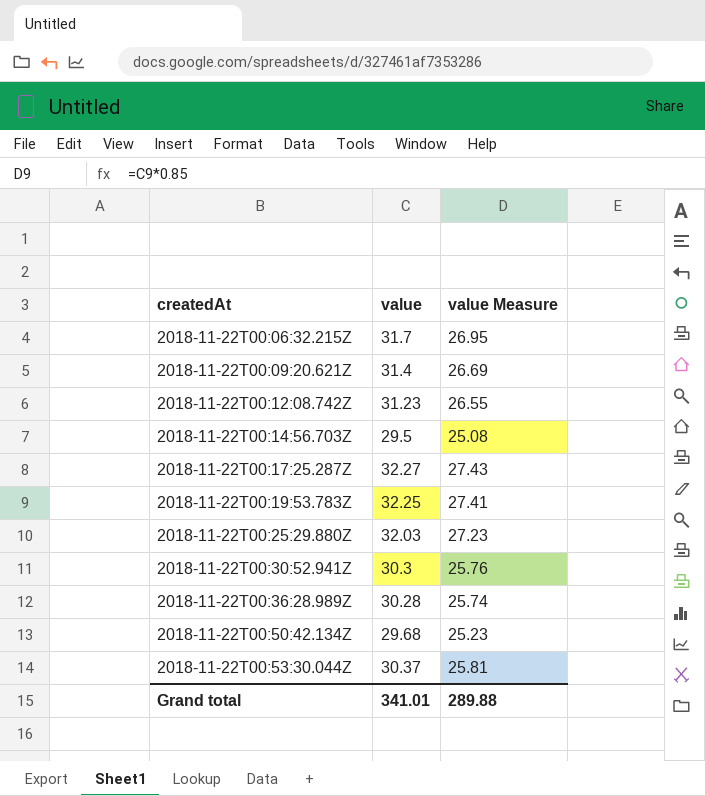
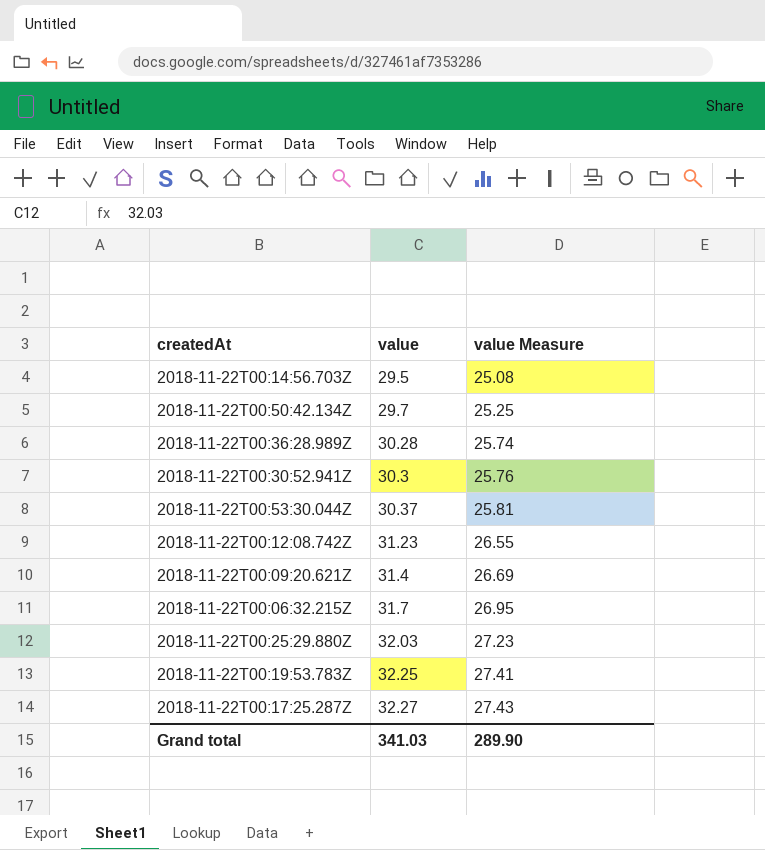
row order: createdAt ascending -> value ascending
2018-11-22T00:50:42.134Z | value: 29.68 -> 29.7
2018-11-22T00:50:42.134Z | value Measure: 25.23 -> 25.25
Grand total | value: 341.01 -> 341.03
Grand total | value Measure: 289.88 -> 289.90

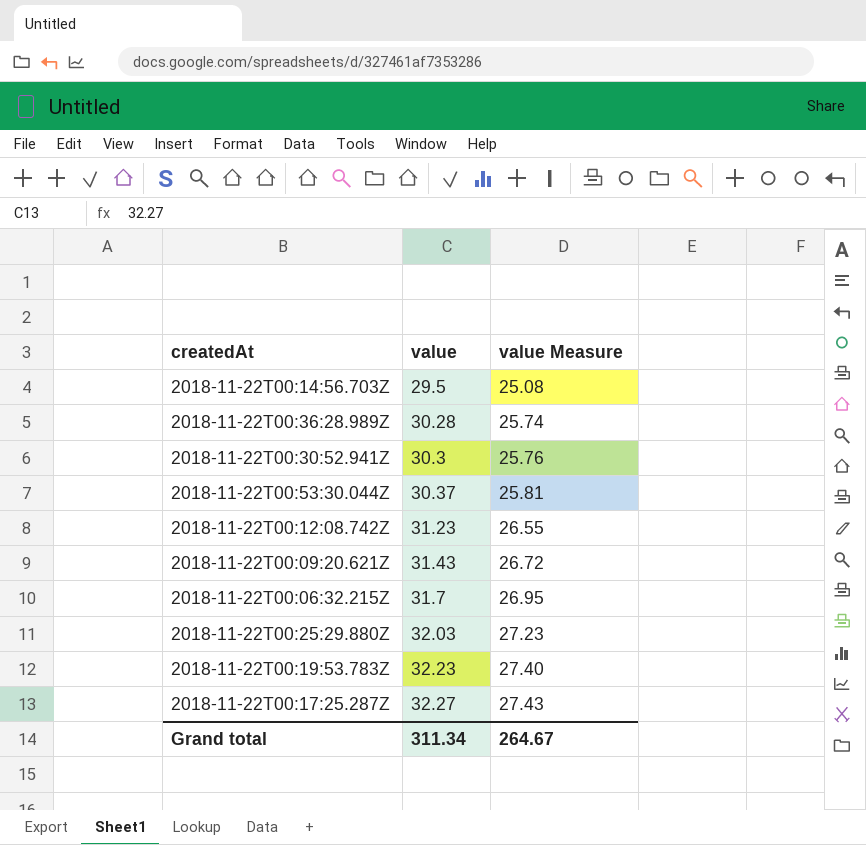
row 2018-11-22T00:50:42.134Z: 29.7 | 25.25 -> none
2018-11-22T00:09:20.621Z | value: 31.4 -> 31.43
2018-11-22T00:09:20.621Z | value Measure: 26.69 -> 26.72
2018-11-22T00:19:53.783Z | value: 32.25 -> 32.23
2018-11-22T00:19:53.783Z | value Measure: 27.41 -> 27.40
Grand total | value: 341.03 -> 311.34
Grand total | value Measure: 289.90 -> 264.67

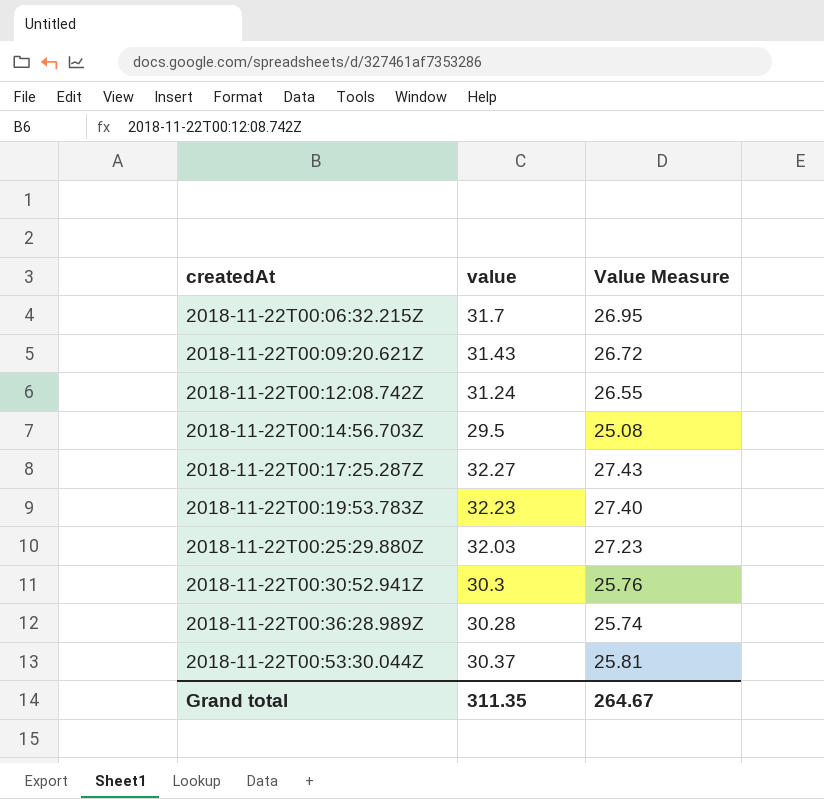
row order: value ascending -> createdAt ascending
column name: value Measure -> Value Measure
2018-11-22T00:12:08.742Z | value: 31.23 -> 31.24
Grand total | value: 311.34 -> 311.35

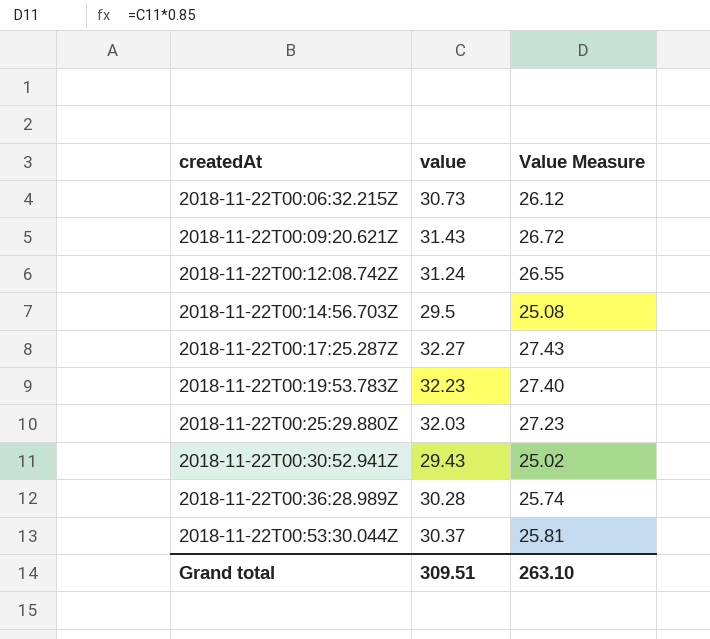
2018-11-22T00:06:32.215Z | value: 31.7 -> 30.73
2018-11-22T00:06:32.215Z | Value Measure: 26.95 -> 26.12
2018-11-22T00:30:52.941Z | value: 30.3 -> 29.43
2018-11-22T00:30:52.941Z | Value Measure: 25.76 -> 25.02
Grand total | value: 311.35 -> 309.51
Grand total | Value Measure: 264.67 -> 263.10

